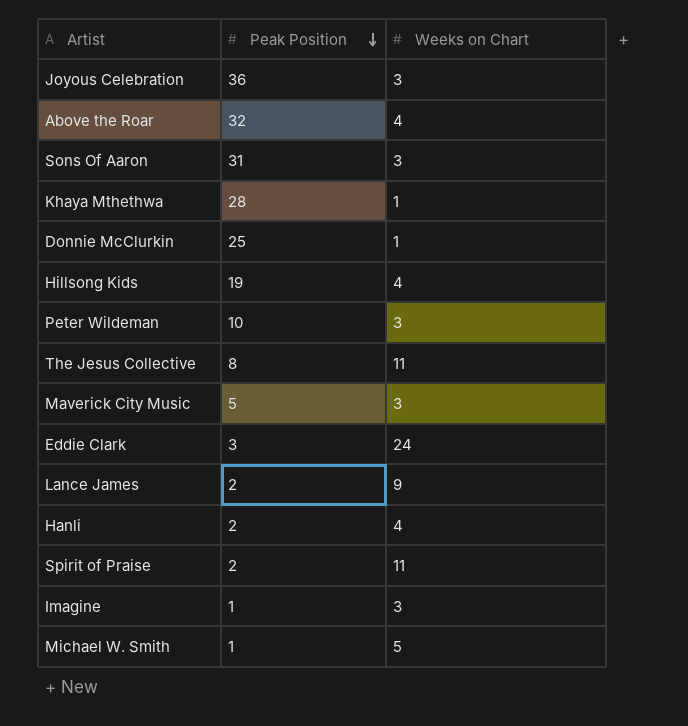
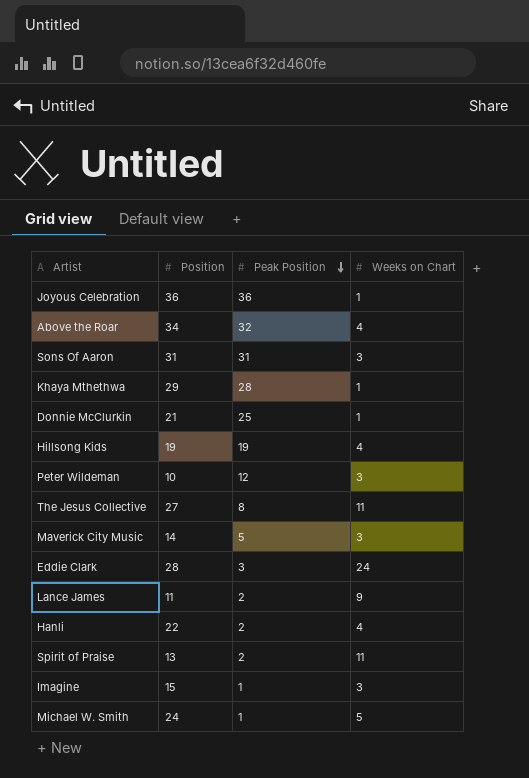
column Position | position: none -> 2
Joyous Celebration | Weeks on Chart: 3 -> 1
Peter Wildeman | Peak Position: 10 -> 12

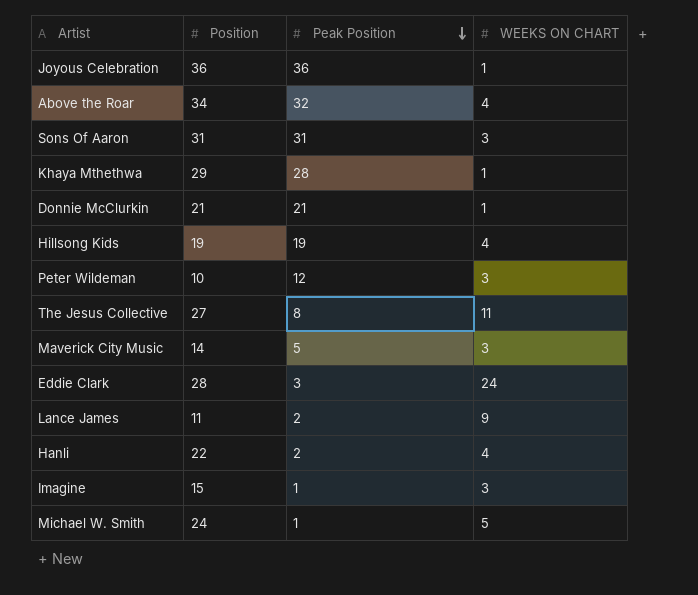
column name: Weeks on Chart -> WEEKS ON CHART
row Spirit of Praise: 13 | 2 | 11 -> none
Donnie McClurkin | Peak Position: 25 -> 21

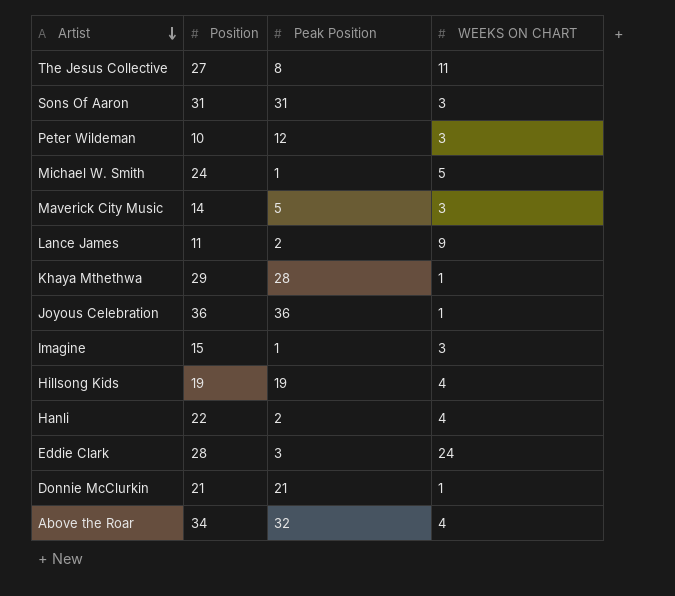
row order: Peak Position descending -> Artist descending

